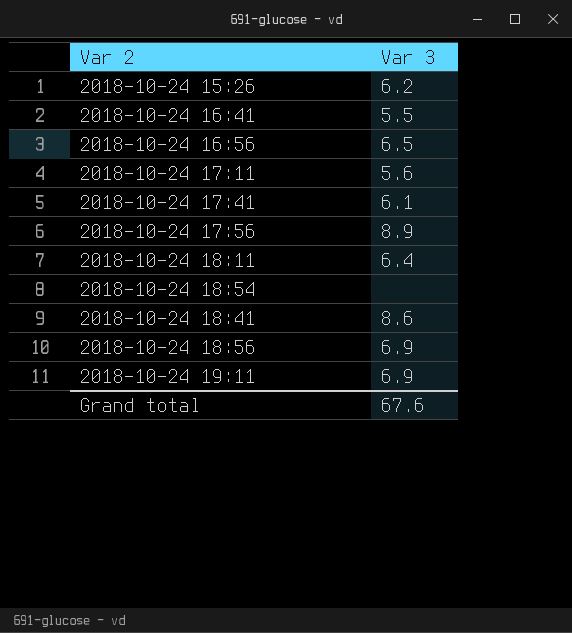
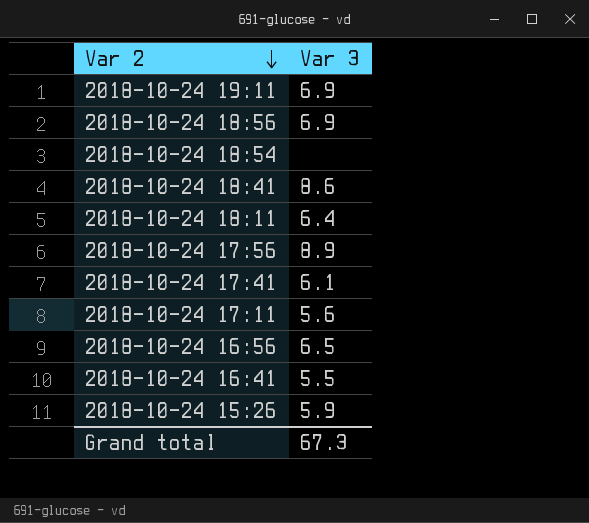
row order: none -> Var 2 descending
2018-10-24 15:26 | Var 3: 6.2 -> 5.9
Grand total | Var 3: 67.6 -> 67.3

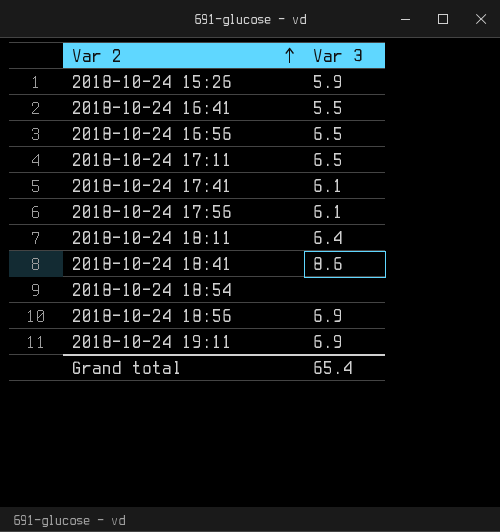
row order: Var 2 descending -> Var 2 ascending
2018-10-24 17:11 | Var 3: 5.6 -> 6.5
2018-10-24 17:56 | Var 3: 8.9 -> 6.1
Grand total | Var 3: 67.3 -> 65.4

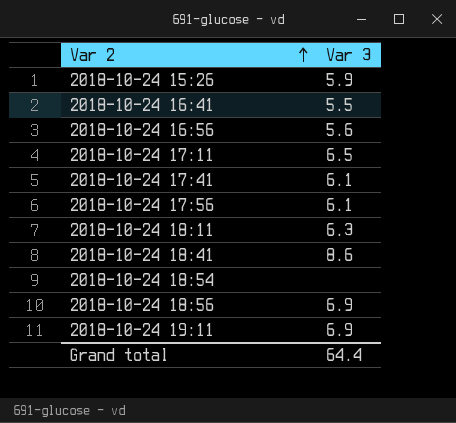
2018-10-24 16:56 | Var 3: 6.5 -> 5.6
2018-10-24 18:11 | Var 3: 6.4 -> 6.3
Grand total | Var 3: 65.4 -> 64.4

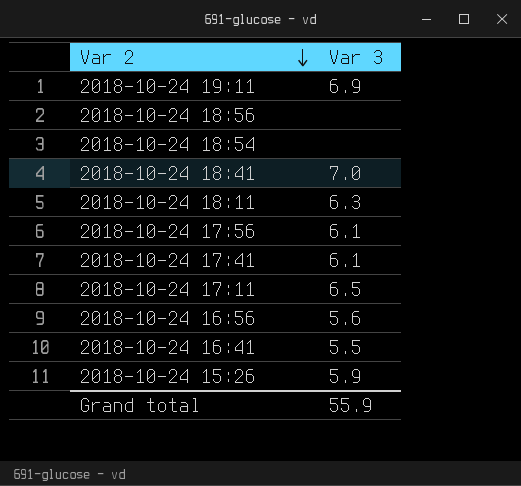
row order: Var 2 ascending -> Var 2 descending
2018-10-24 18:56 | Var 3: 6.9 -> none
2018-10-24 18:41 | Var 3: 8.6 -> 7.0
Grand total | Var 3: 64.4 -> 55.9

